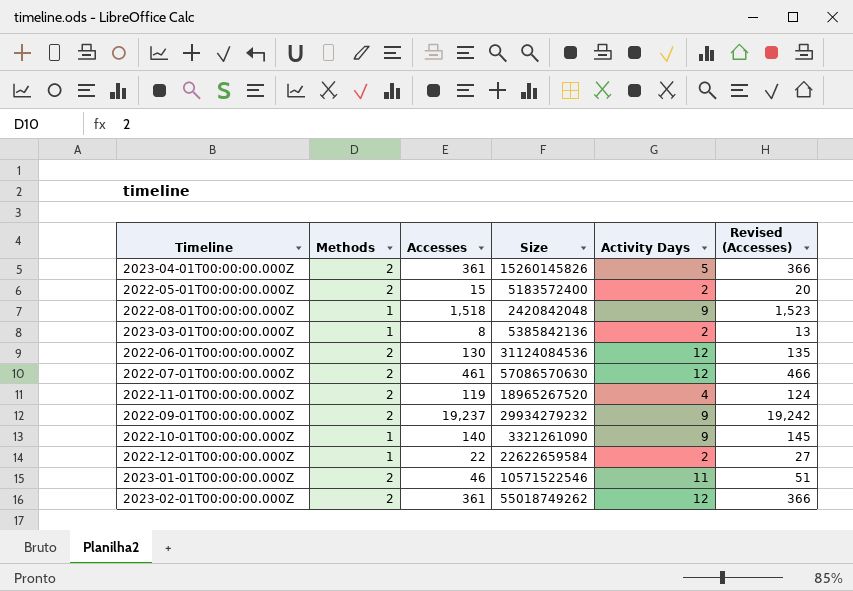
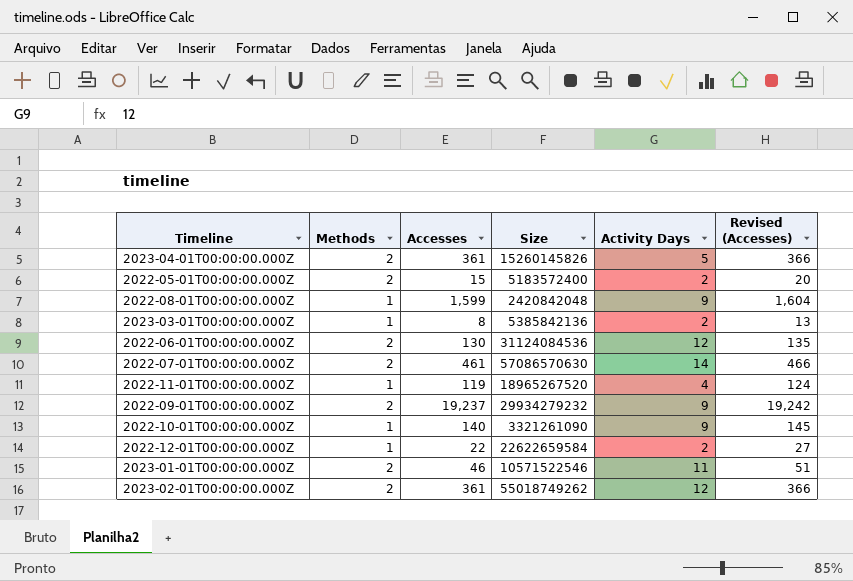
2022-08-01T00:00:00.000Z | Accesses: 1,518 -> 1,599
2022-08-01T00:00:00.000Z | Revised (Accesses): 1,523 -> 1,604
2022-07-01T00:00:00.000Z | Activity Days: 12 -> 14
2022-11-01T00:00:00.000Z | Methods: 2 -> 1

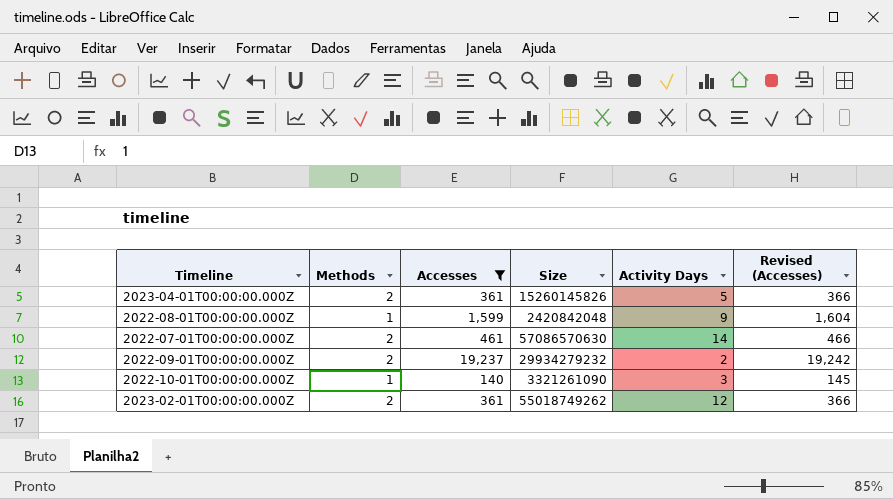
filter: none -> Accesses >= 140
2022-09-01T00:00:00.000Z | Activity Days: 9 -> 2
2022-10-01T00:00:00.000Z | Activity Days: 9 -> 3

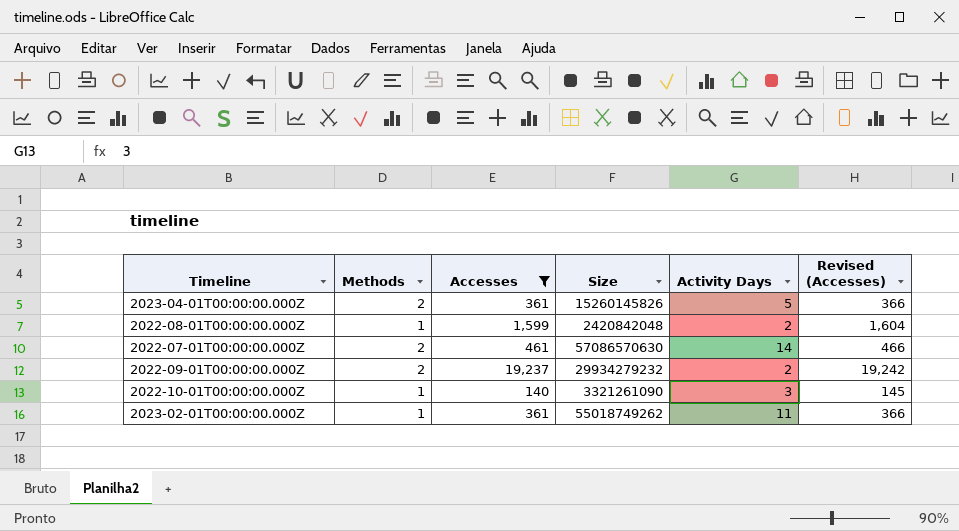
2022-08-01T00:00:00.000Z | Activity Days: 9 -> 2
2023-02-01T00:00:00.000Z | Methods: 2 -> 1
2023-02-01T00:00:00.000Z | Activity Days: 12 -> 11

